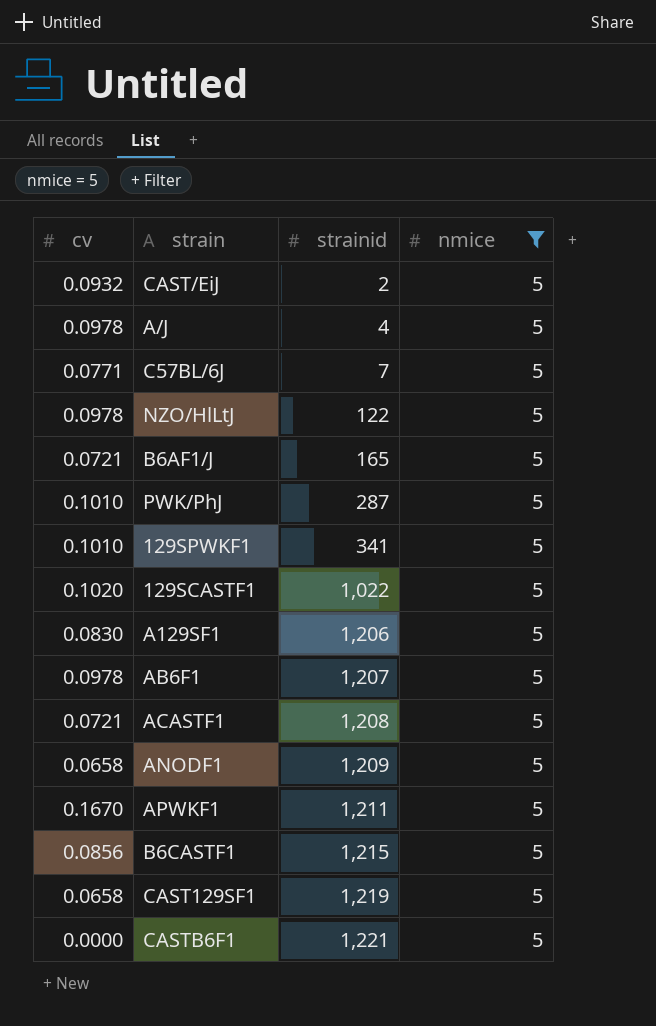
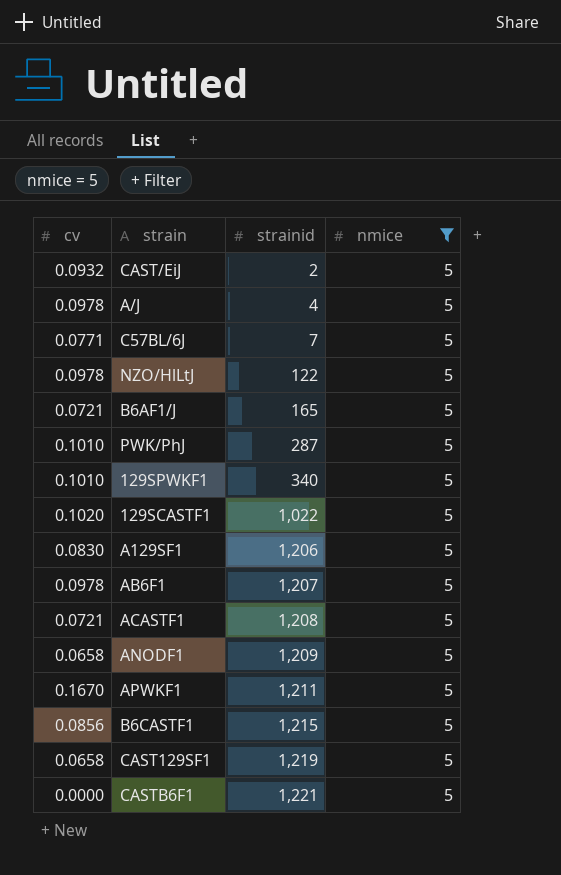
129SPWKF1 | strainid: 341 -> 340

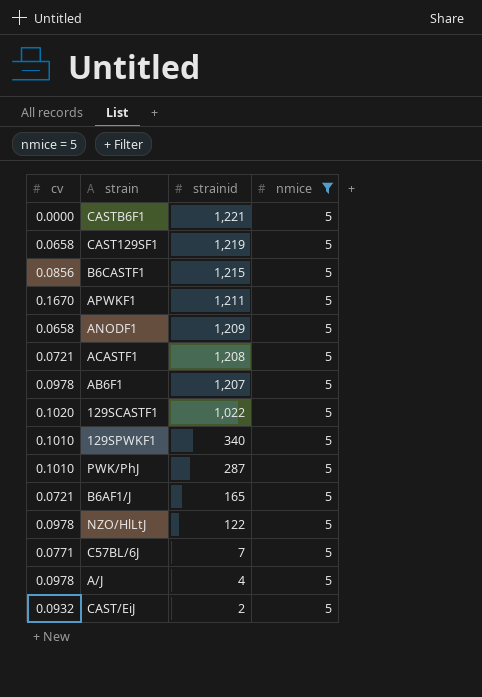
row order: strainid ascending -> strainid descending
row A129SF1: 0.0830 | 1,206 | 5 -> none

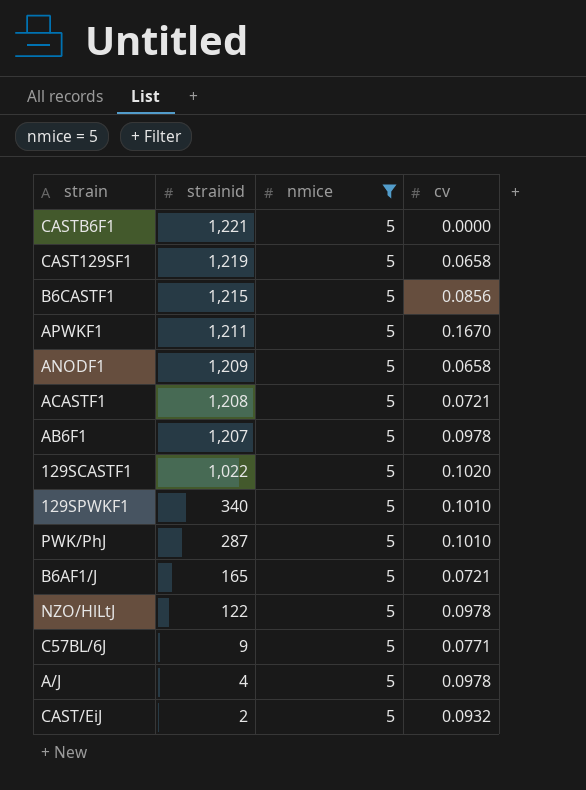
column cv | position: 1 -> 4
C57BL/6J | strainid: 7 -> 9

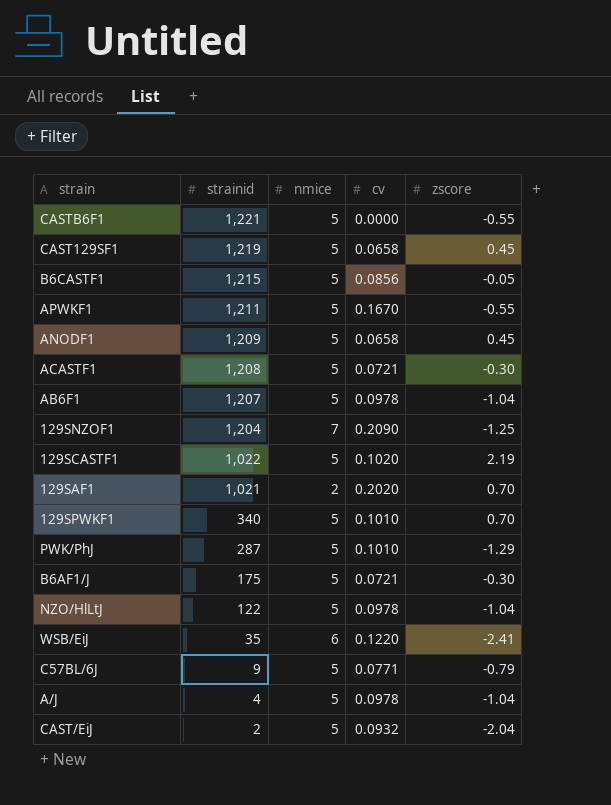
filter: nmice = 5 -> none
column zscore | position: none -> 5
B6AF1/J | strainid: 165 -> 175

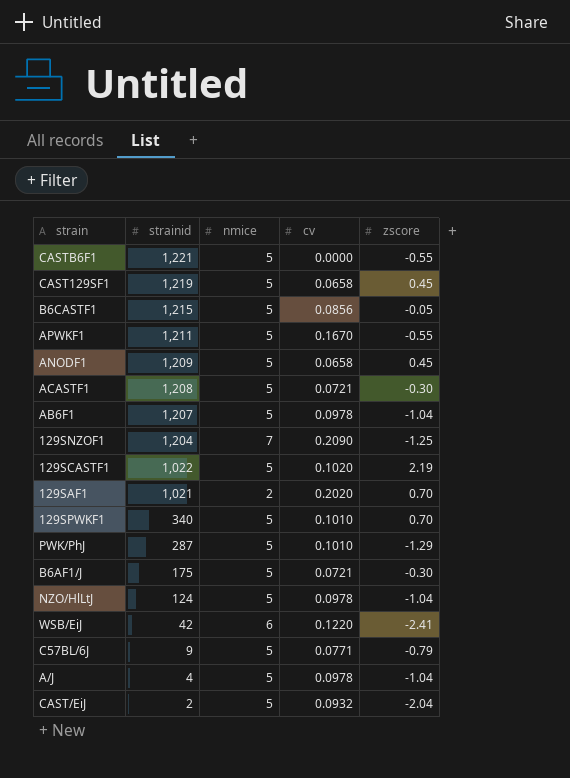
NZO/HlLtJ | strainid: 122 -> 124
WSB/EiJ | strainid: 35 -> 42

